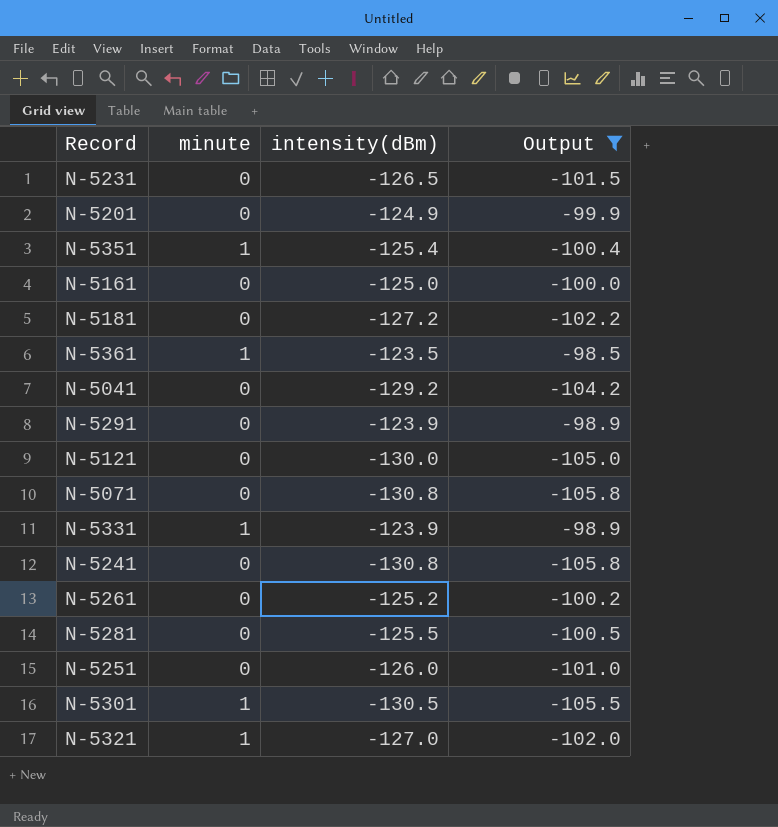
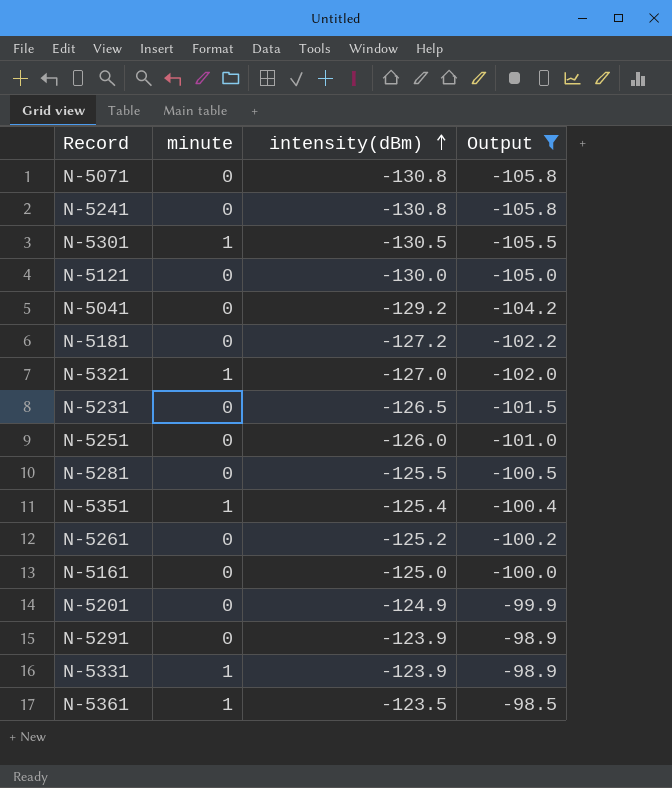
row order: none -> intensity(dBm) ascending

